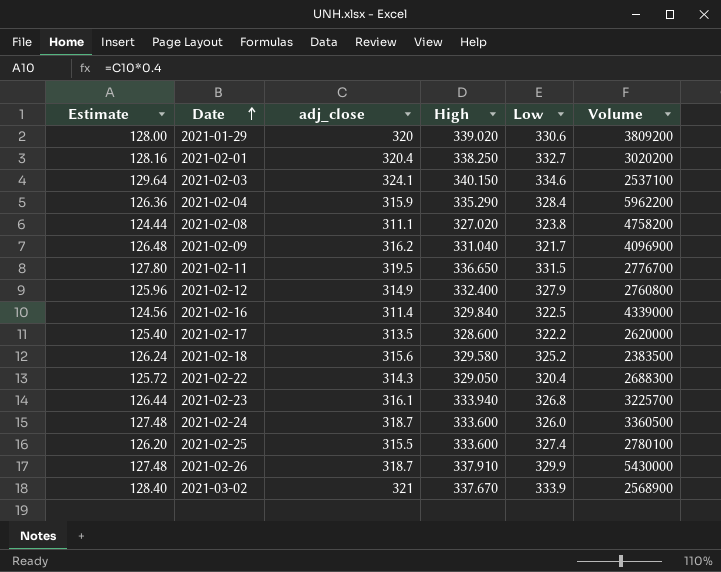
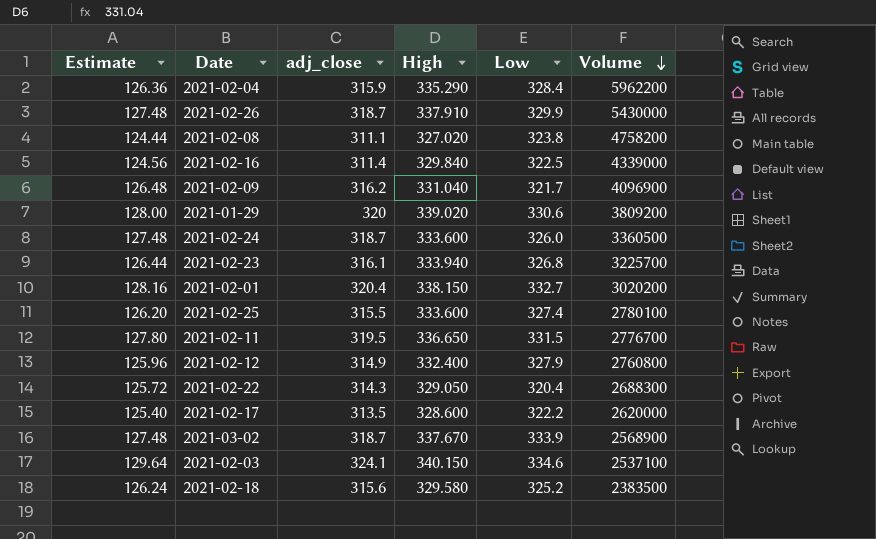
row order: Date ascending -> Volume descending
2021-02-01 | High: 338.250 -> 338.150
2021-03-02 | Estimate: 128.40 -> 127.48
2021-03-02 | adj_close: 321 -> 318.7

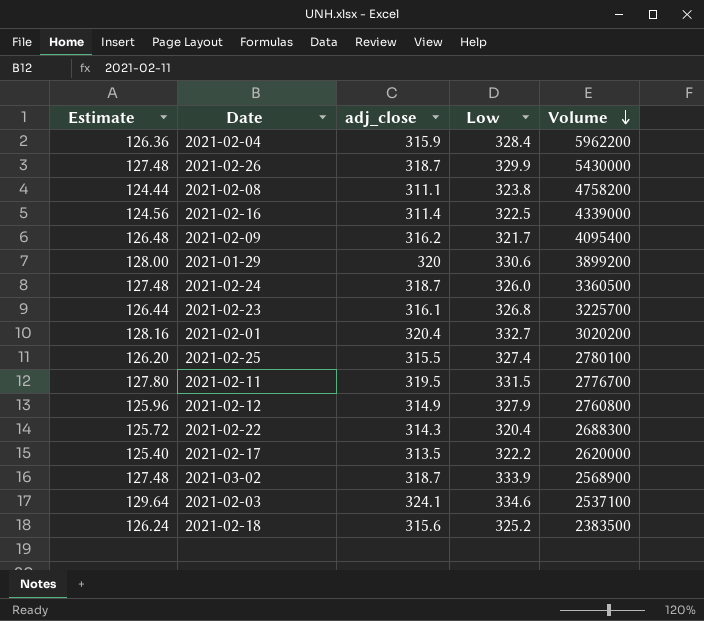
column High | position: 4 -> none
2021-02-09 | Volume: 4096900 -> 4095400
2021-01-29 | Volume: 3809200 -> 3899200

